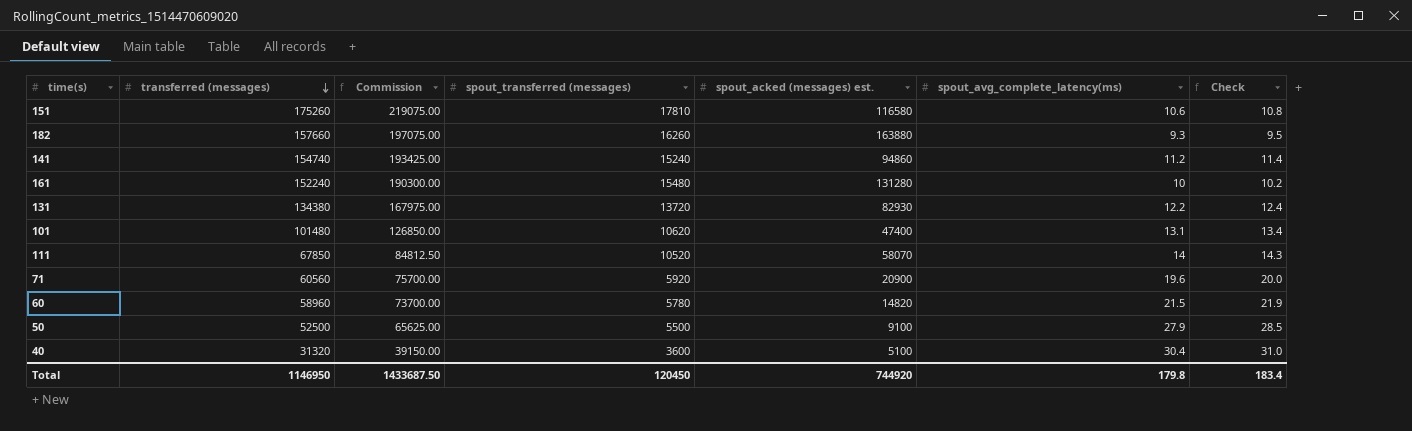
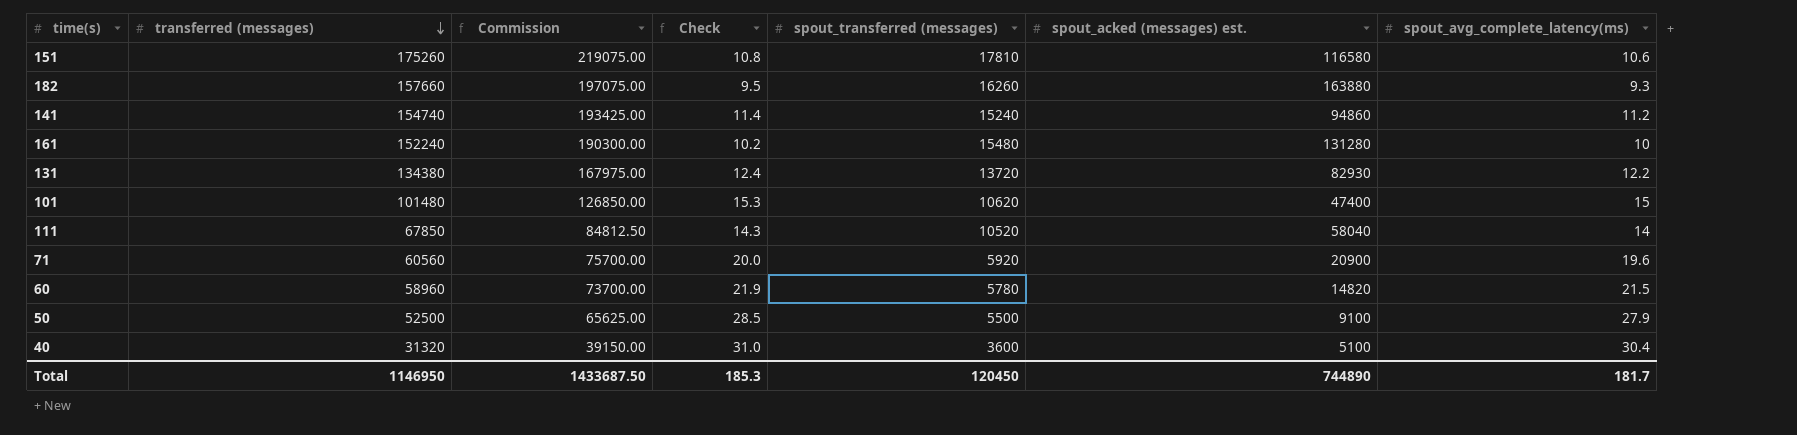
column Check | position: 7 -> 4
101 | Check: 13.4 -> 15.3
101 | spout_avg_complete_latency(ms): 13.1 -> 15
111 | spout_acked (messages) est.: 58070 -> 58040
Total | Check: 183.4 -> 185.3
Total | spout_acked (messages) est.: 744920 -> 744890
Total | spout_avg_complete_latency(ms): 179.8 -> 181.7

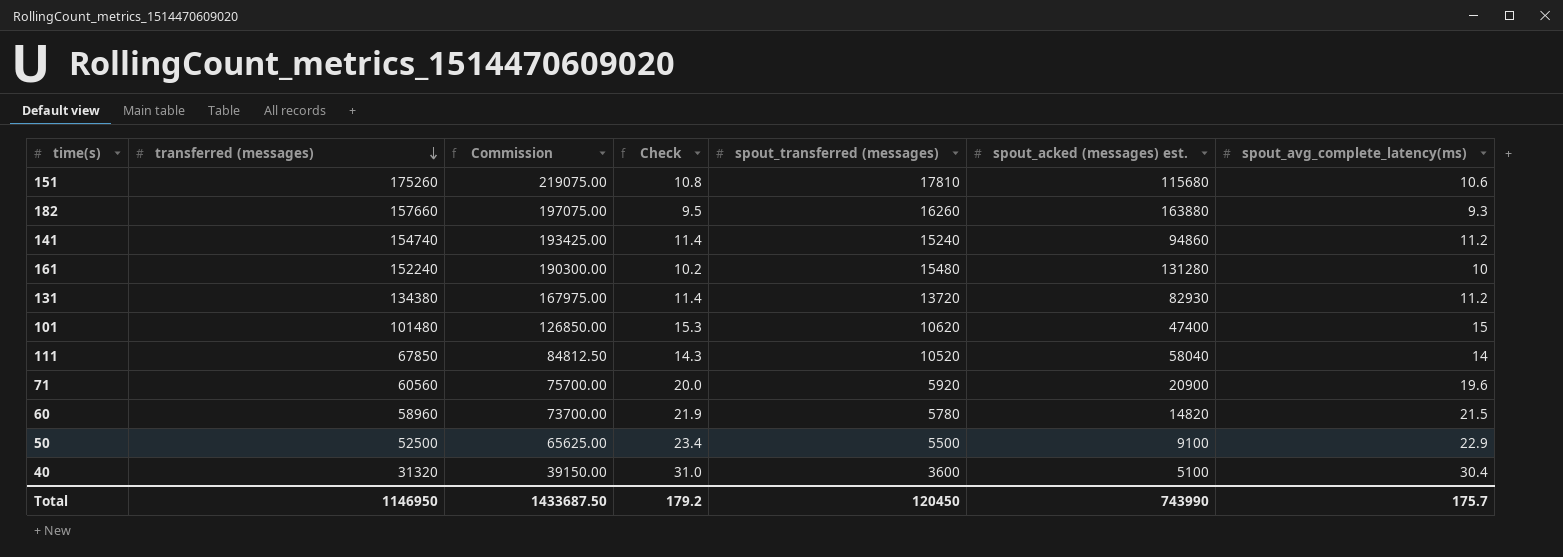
151 | spout_acked (messages) est.: 116580 -> 115680
131 | Check: 12.4 -> 11.4
131 | spout_avg_complete_latency(ms): 12.2 -> 11.2
50 | Check: 28.5 -> 23.4
50 | spout_avg_complete_latency(ms): 27.9 -> 22.9
Total | Check: 185.3 -> 179.2
Total | spout_acked (messages) est.: 744890 -> 743990
Total | spout_avg_complete_latency(ms): 181.7 -> 175.7

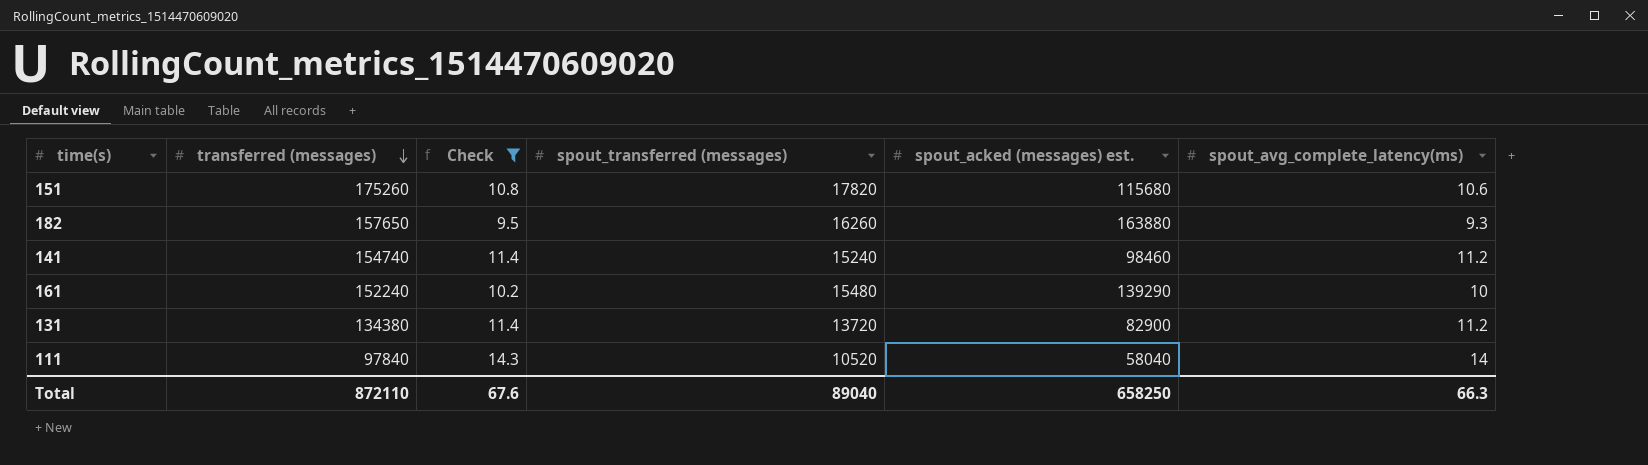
filter: none -> Check <= 14.3
column Commission | formula: [transferred (messages)] * 1.25 -> none
151 | spout_transferred (messages): 17810 -> 17820
182 | transferred (messages): 157660 -> 157650
141 | spout_acked (messages) est.: 94860 -> 98460
161 | spout_acked (messages) est.: 131280 -> 139290
131 | spout_acked (messages) est.: 82930 -> 82900
111 | transferred (messages): 67850 -> 97840
Total | transferred (messages): 1146950 -> 872110
Total | Check: 179.2 -> 67.6
Total | spout_transferred (messages): 120450 -> 89040
Total | spout_acked (messages) est.: 743990 -> 658250
Total | spout_avg_complete_latency(ms): 175.7 -> 66.3

